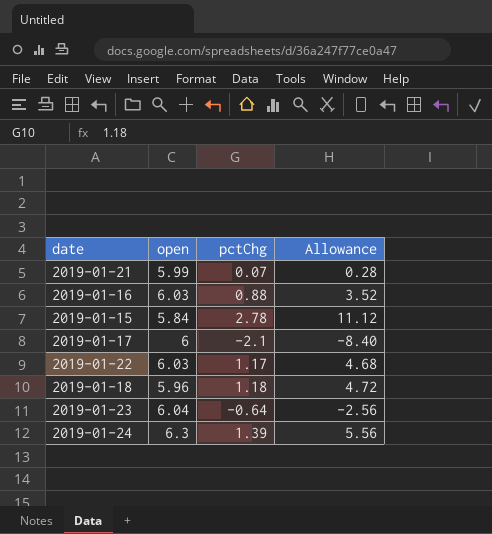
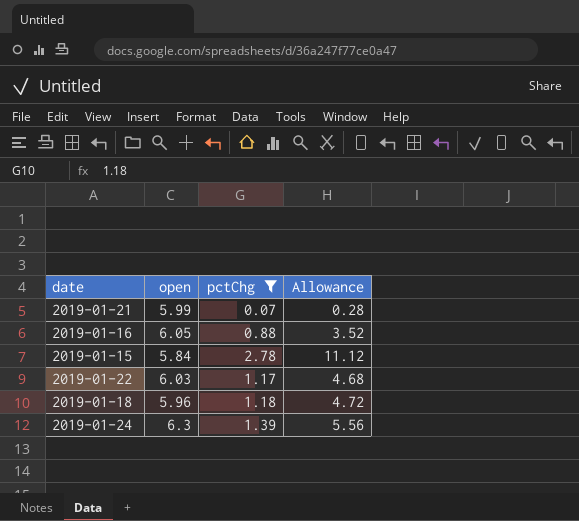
filter: none -> pctChg >= 0.07
2019-01-16 | open: 6.03 -> 6.05

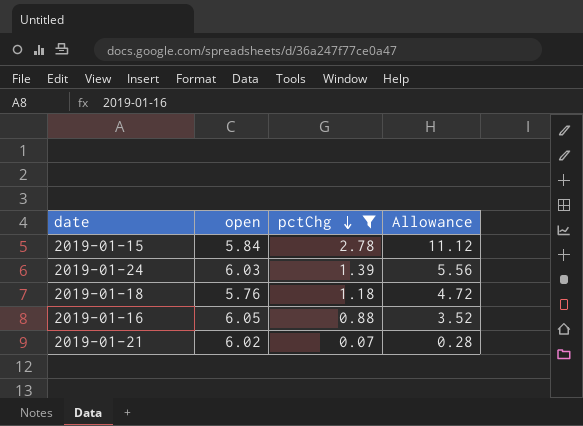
row order: none -> pctChg descending
row 2019-01-22: 6.03 | 1.17 | 4.68 -> none
2019-01-24 | open: 6.3 -> 6.03
2019-01-18 | open: 5.96 -> 5.76
2019-01-21 | open: 5.99 -> 6.02

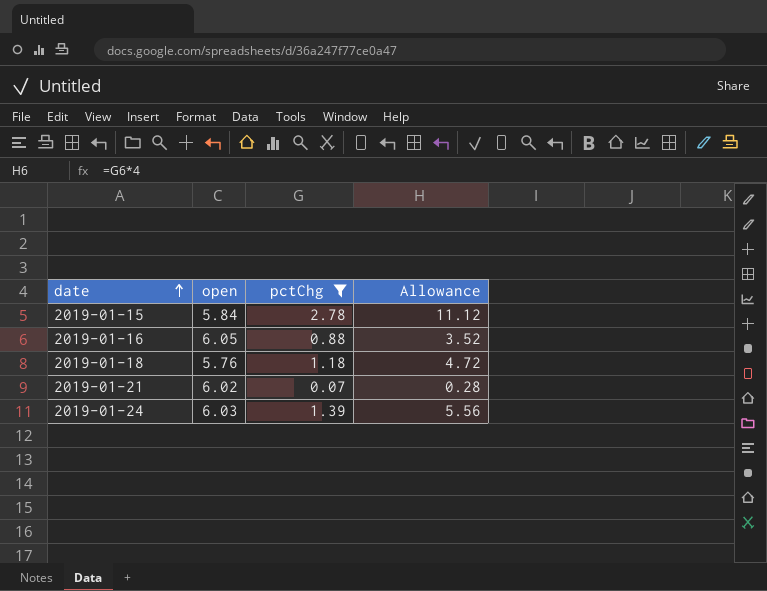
row order: pctChg descending -> date ascending

